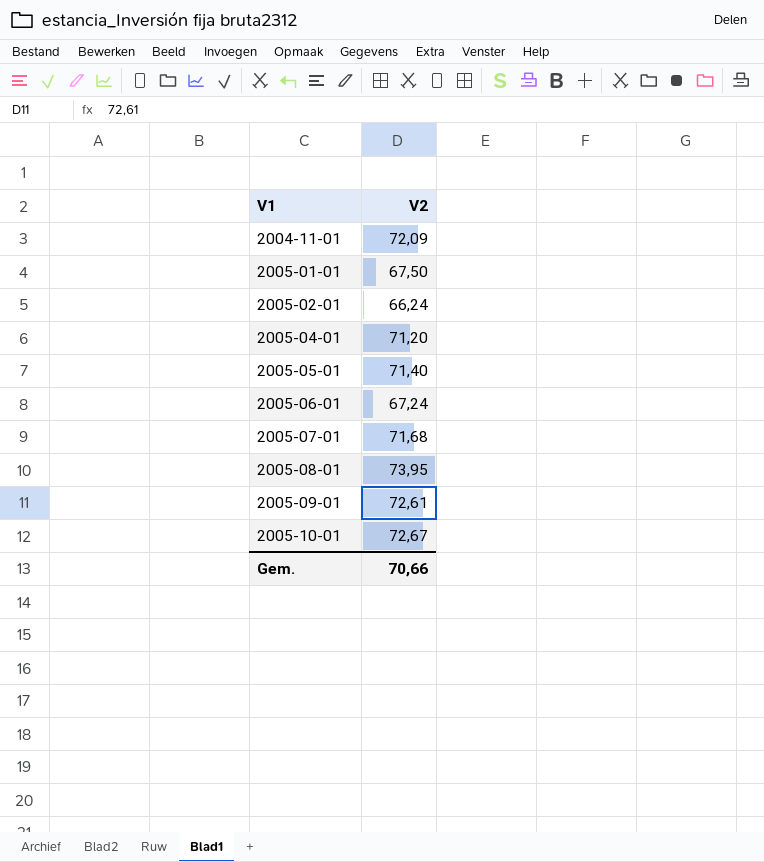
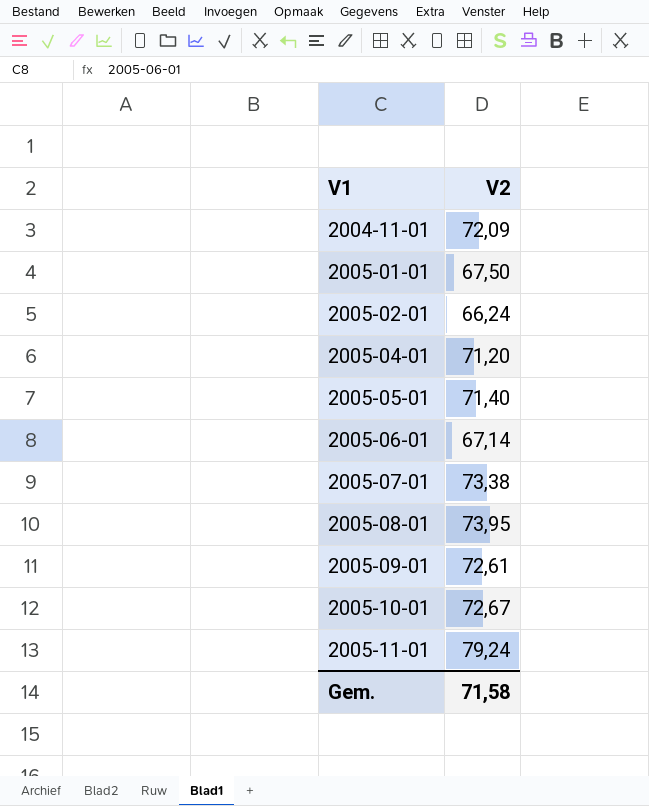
2005-06-01 | V2: 67,24 -> 67,14
2005-07-01 | V2: 71,68 -> 73,38
row 2005-11-01: none -> 79,24
Gem. | V2: 70,66 -> 71,58

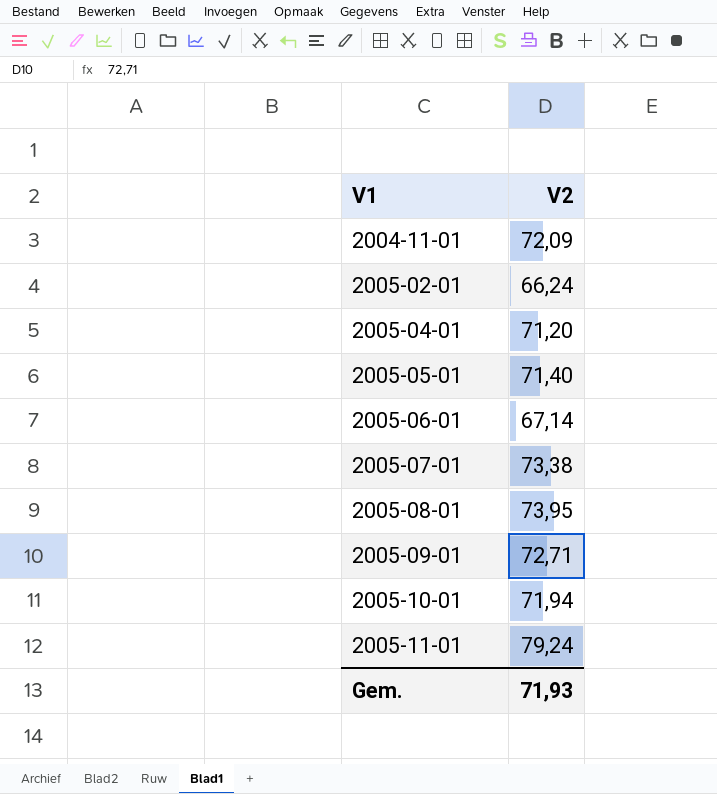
row 2005-01-01: 67,50 -> none
2005-09-01 | V2: 72,61 -> 72,71
2005-10-01 | V2: 72,67 -> 71,94
Gem. | V2: 71,58 -> 71,93

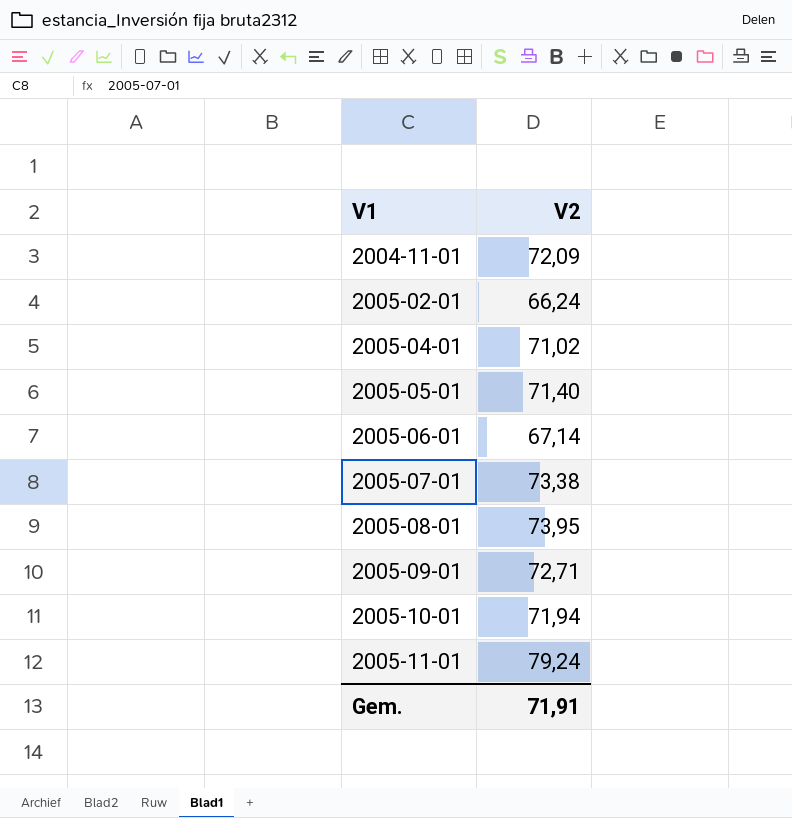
2005-04-01 | V2: 71,20 -> 71,02
Gem. | V2: 71,93 -> 71,91

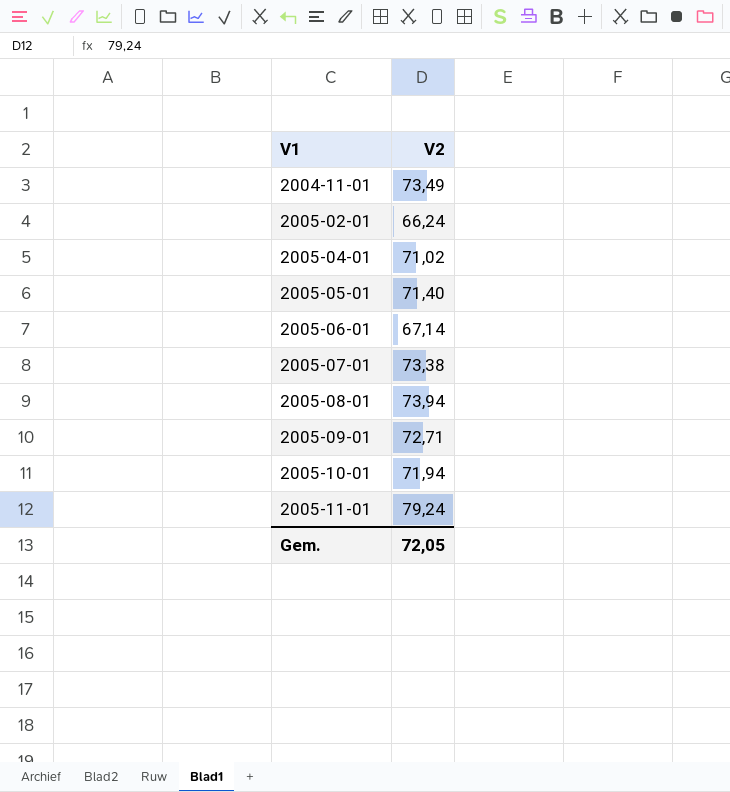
2004-11-01 | V2: 72,09 -> 73,49
2005-08-01 | V2: 73,95 -> 73,94
Gem. | V2: 71,91 -> 72,05

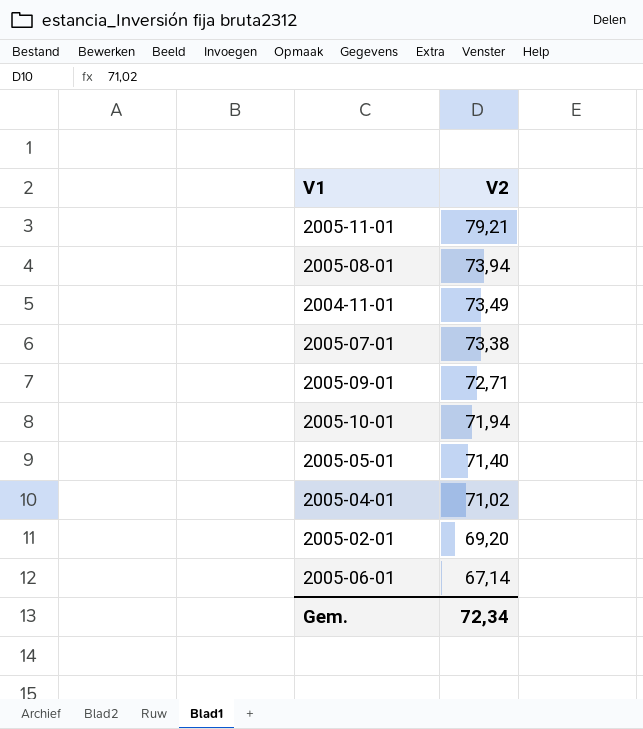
row order: V1 ascending -> V2 descending
2005-11-01 | V2: 79,24 -> 79,21
2005-02-01 | V2: 66,24 -> 69,20
Gem. | V2: 72,05 -> 72,34

